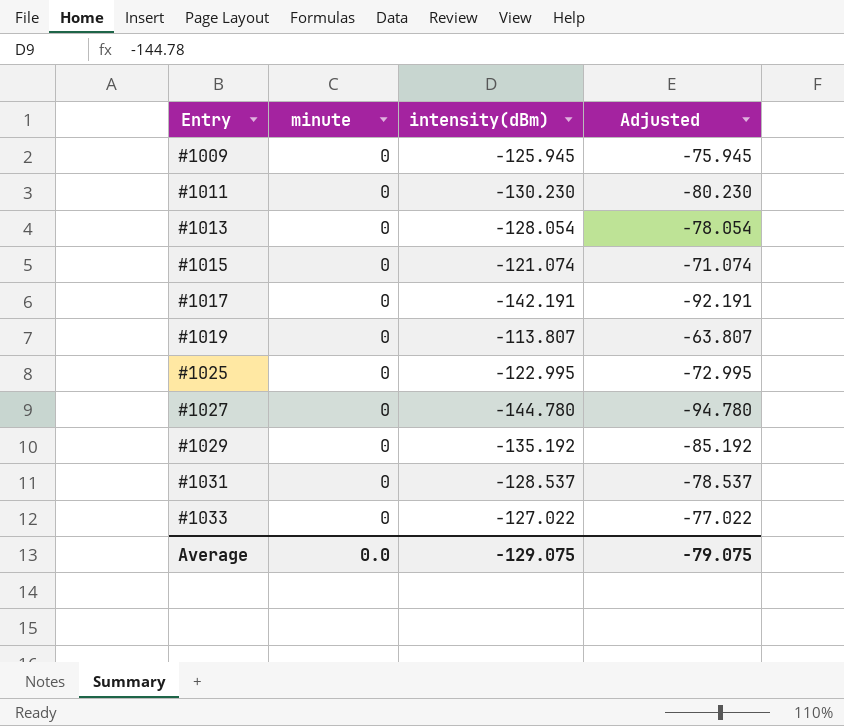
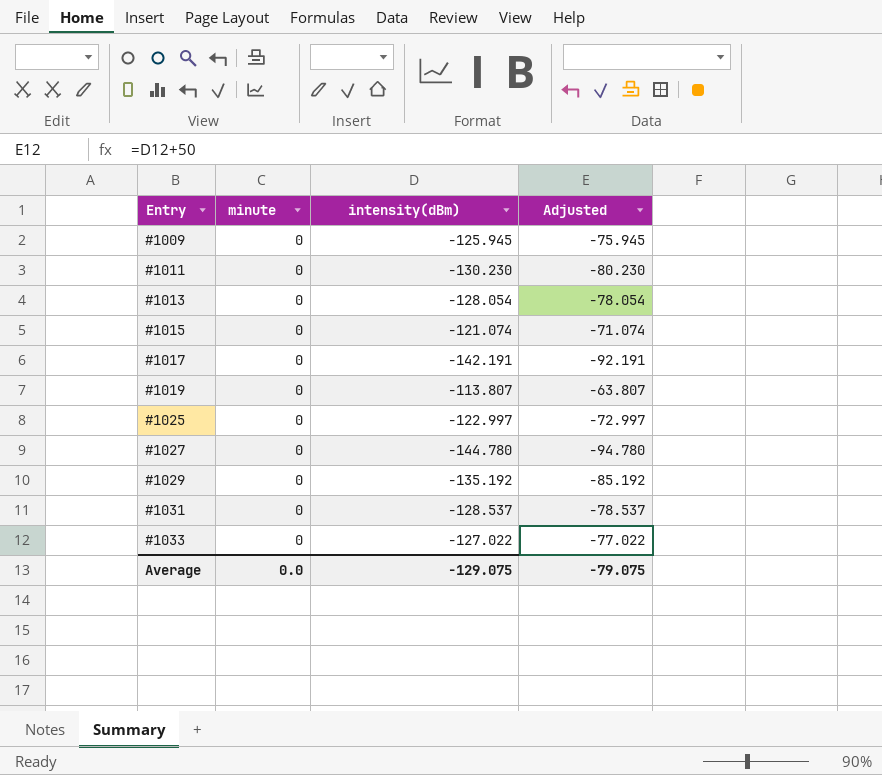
#1025 | intensity(dBm): -122.995 -> -122.997
#1025 | Adjusted: -72.995 -> -72.997

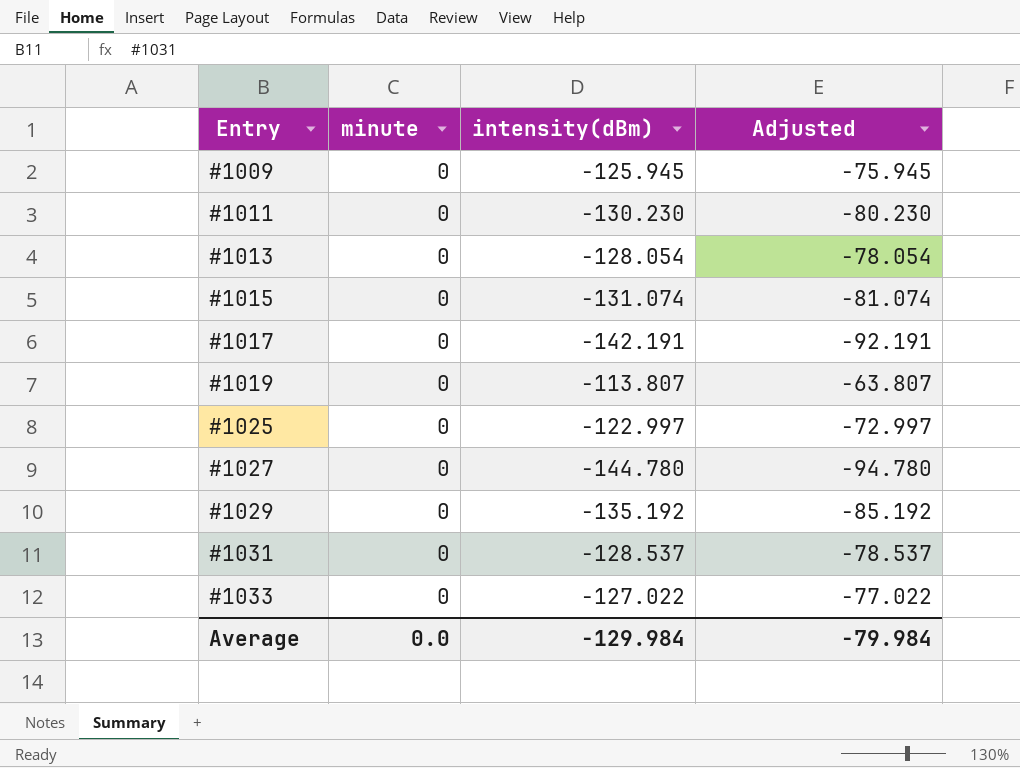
#1015 | intensity(dBm): -121.074 -> -131.074
#1015 | Adjusted: -71.074 -> -81.074
Average | intensity(dBm): -129.075 -> -129.984
Average | Adjusted: -79.075 -> -79.984

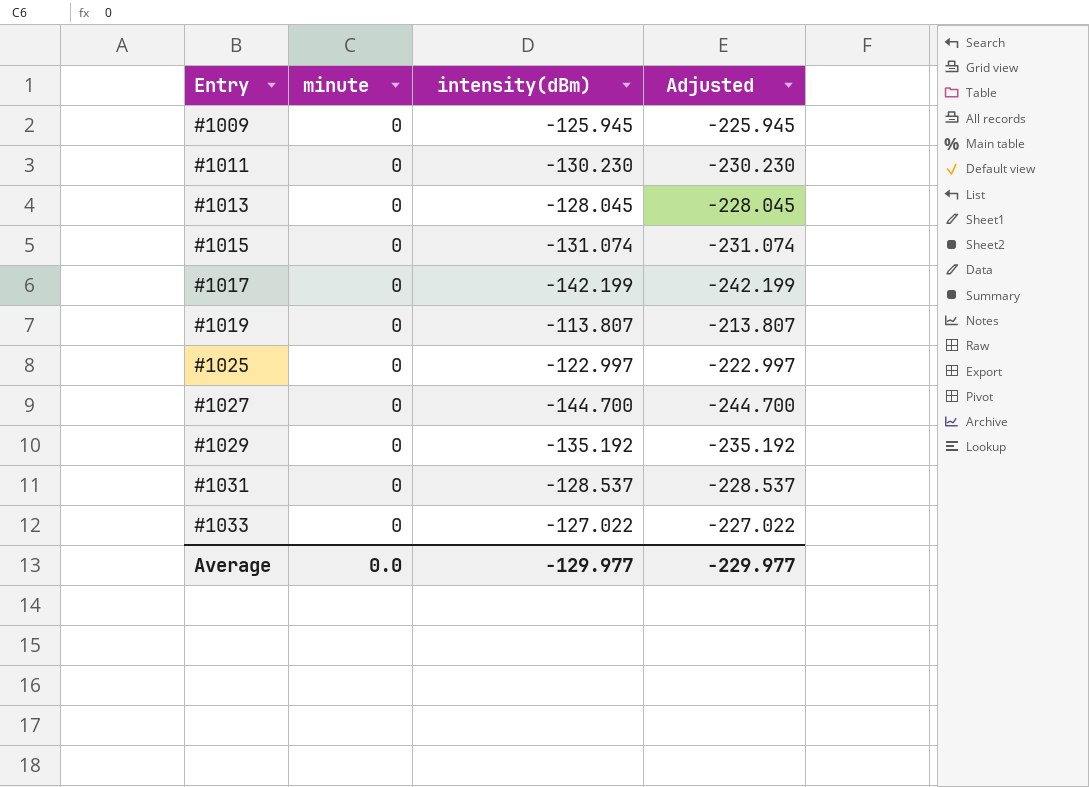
column Adjusted | formula: [intensity(dBm)] + 50 -> [intensity(dBm)] - 100
#1013 | intensity(dBm): -128.054 -> -128.045
#1017 | intensity(dBm): -142.191 -> -142.199
#1027 | intensity(dBm): -144.780 -> -144.700
Average | intensity(dBm): -129.984 -> -129.977
Average | Adjusted: -79.984 -> -229.977

